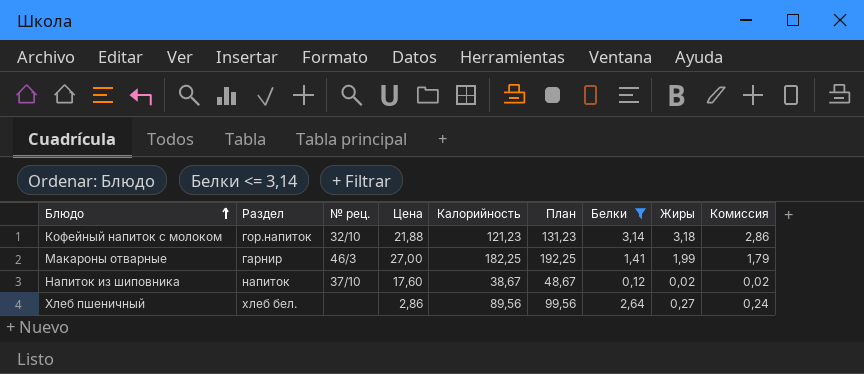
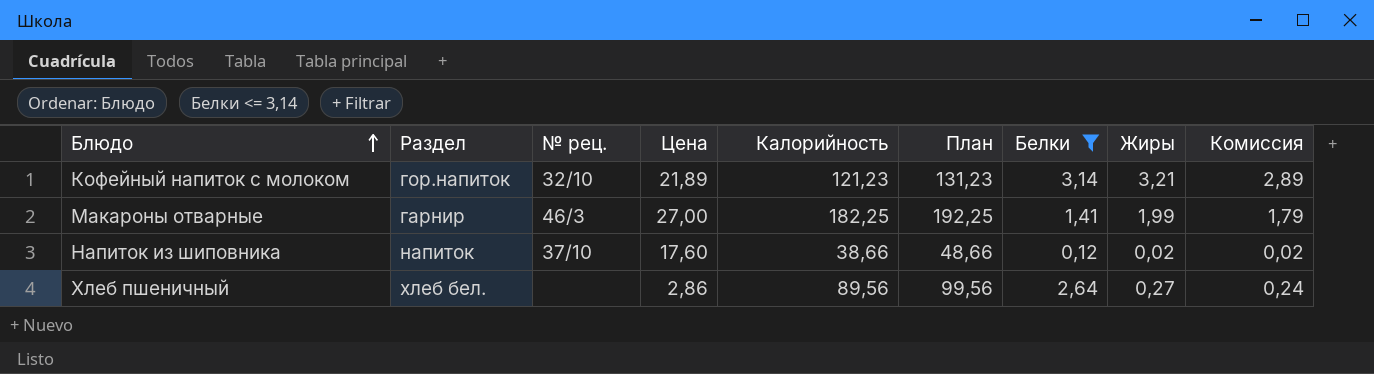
Кофейный напиток с молоком | Цена: 21,88 -> 21,89
Кофейный напиток с молоком | Жиры: 3,18 -> 3,21
Кофейный напиток с молоком | Комиссия: 2,86 -> 2,89
Напиток из шиповника | Калорийность: 38,67 -> 38,66
Напиток из шиповника | План: 48,67 -> 48,66

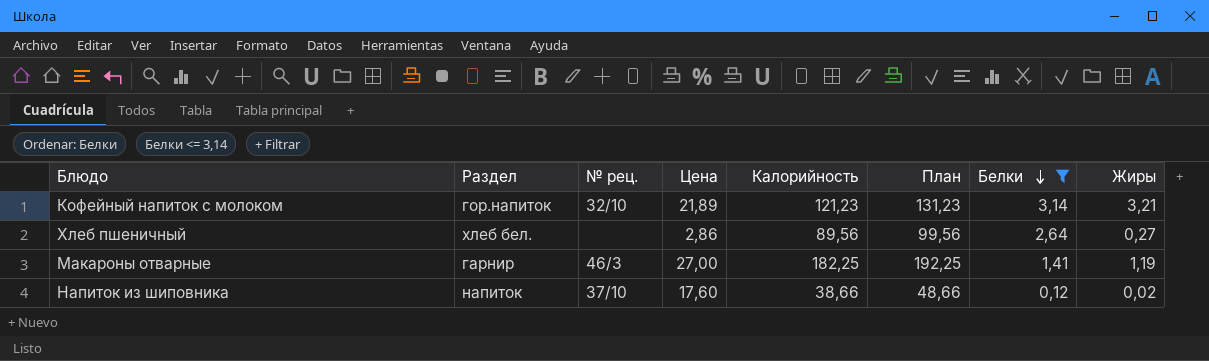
row order: Блюдо ascending -> Белки descending
column Комиссия | formula: [Жиры] * 0,9 -> none
Макароны отварные | Жиры: 1,99 -> 1,19

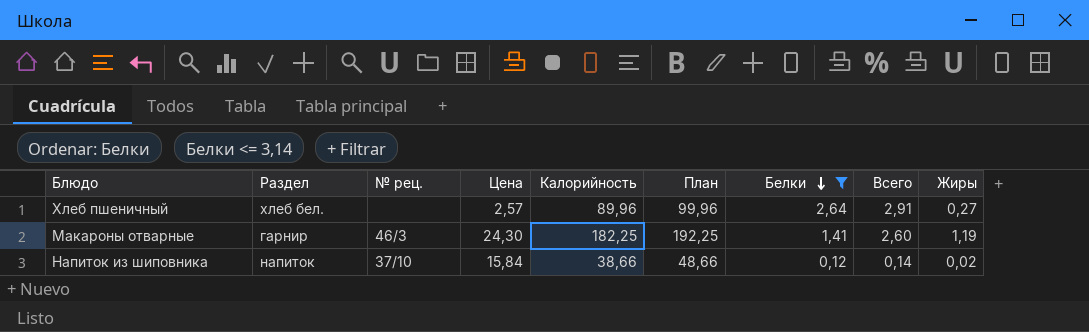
column Всего | formula: none -> [Белки] + [Жиры]
row Кофейный напиток с молоком: гор.напиток | 32/10 | 21,89 | 121,23 | 131,23 | 3,14 | 3,21 -> none
Хлеб пшеничный | Цена: 2,86 -> 2,57
Хлеб пшеничный | Калорийность: 89,56 -> 89,96
Хлеб пшеничный | План: 99,56 -> 99,96
Макароны отварные | Цена: 27,00 -> 24,30
Напиток из шиповника | Цена: 17,60 -> 15,84

